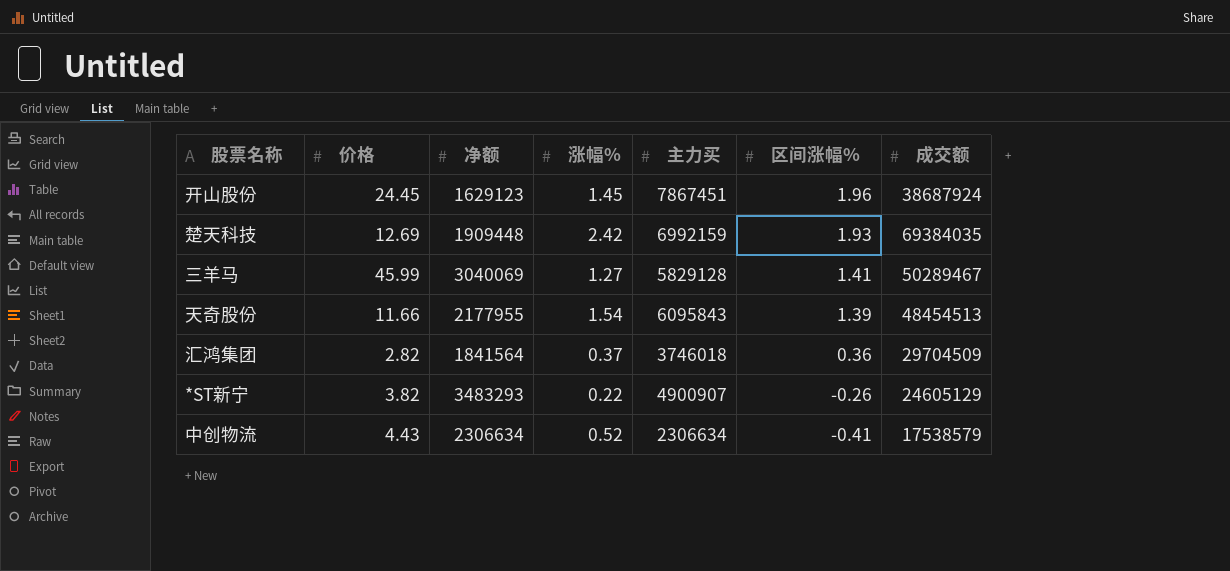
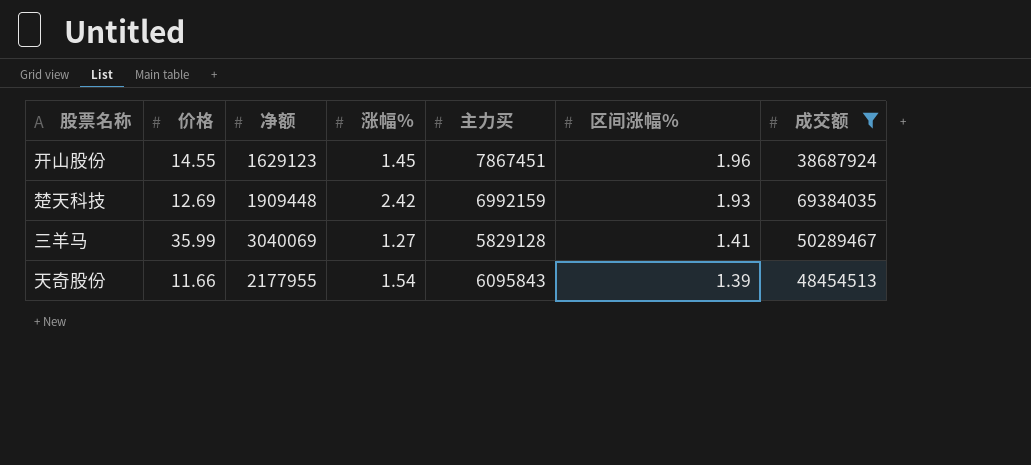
filter: none -> 成交额 >= 38687924
开山股份 | 价格: 24.45 -> 14.55
三羊马 | 价格: 45.99 -> 35.99

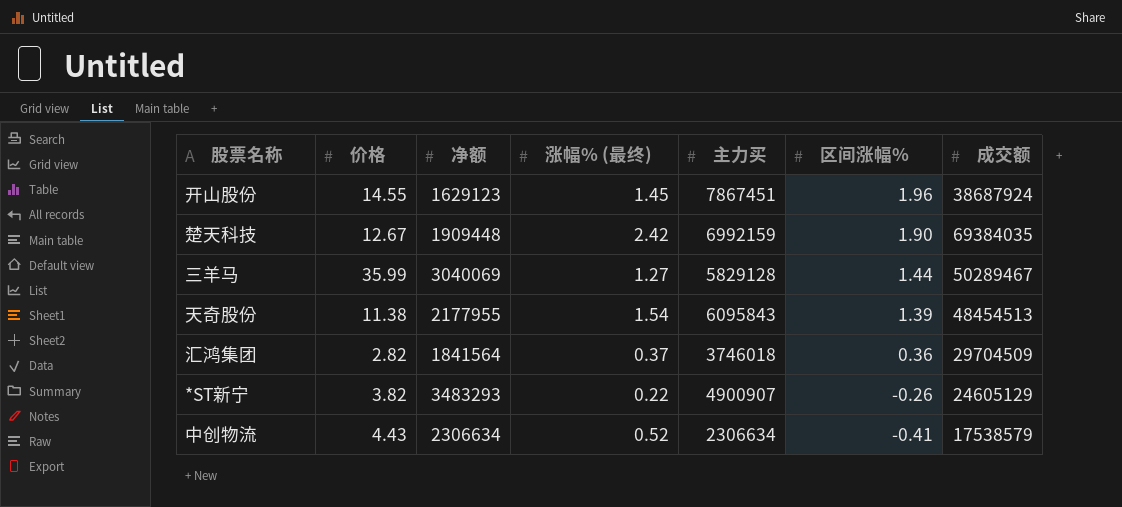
filter: 成交额 >= 38687924 -> none
column name: 涨幅% -> 涨幅% (最终)
楚天科技 | 价格: 12.69 -> 12.67
楚天科技 | 区间涨幅%: 1.93 -> 1.90
三羊马 | 区间涨幅%: 1.41 -> 1.44
天奇股份 | 价格: 11.66 -> 11.38

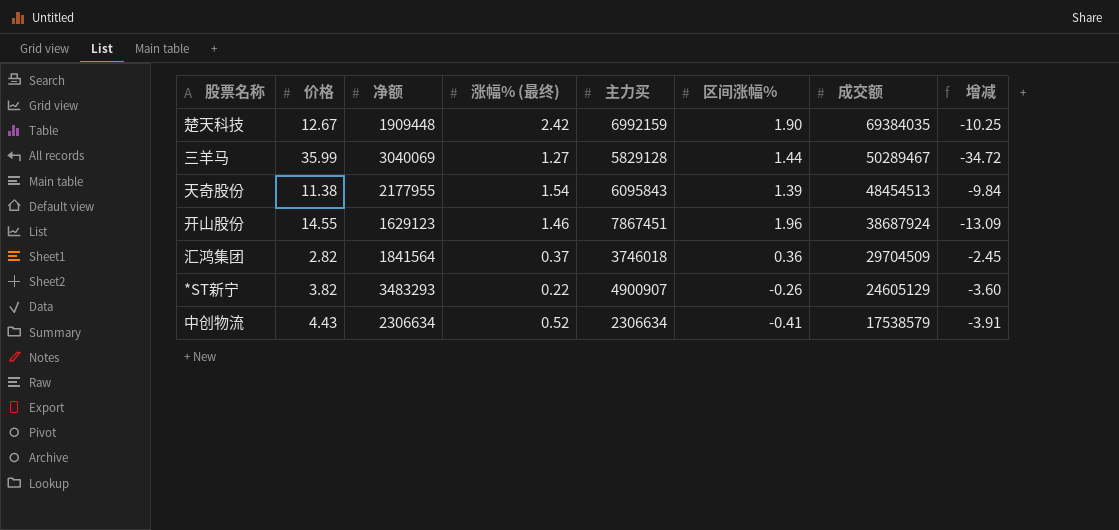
row order: 区间涨幅% descending -> 成交额 descending
column 增减 | formula: none -> [涨幅% (最终)] - [价格]
开山股份 | 涨幅% (最终): 1.45 -> 1.46

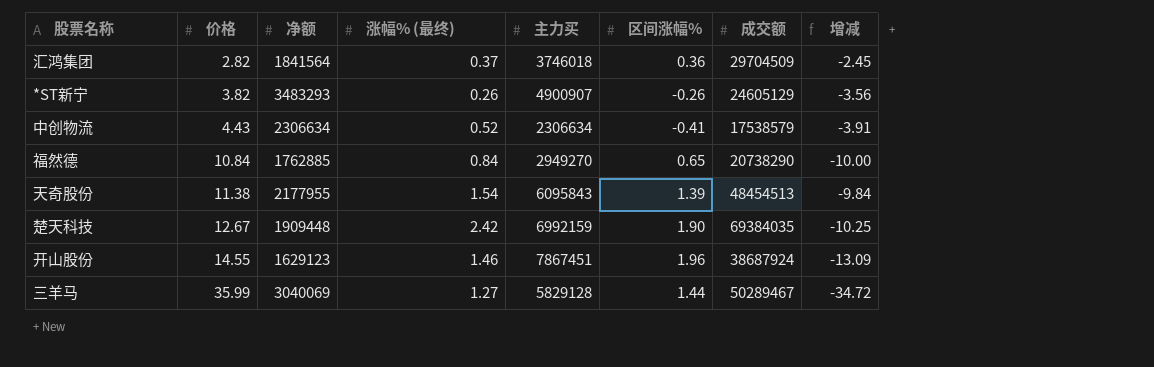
row order: 成交额 descending -> 价格 ascending
*ST新宁 | 涨幅% (最终): 0.22 -> 0.26
*ST新宁 | 增减: -3.60 -> -3.56
row 福然德: none -> 10.84 | 1762885 | 0.84 | 2949270 | 0.65 | 20738290 | -10.00

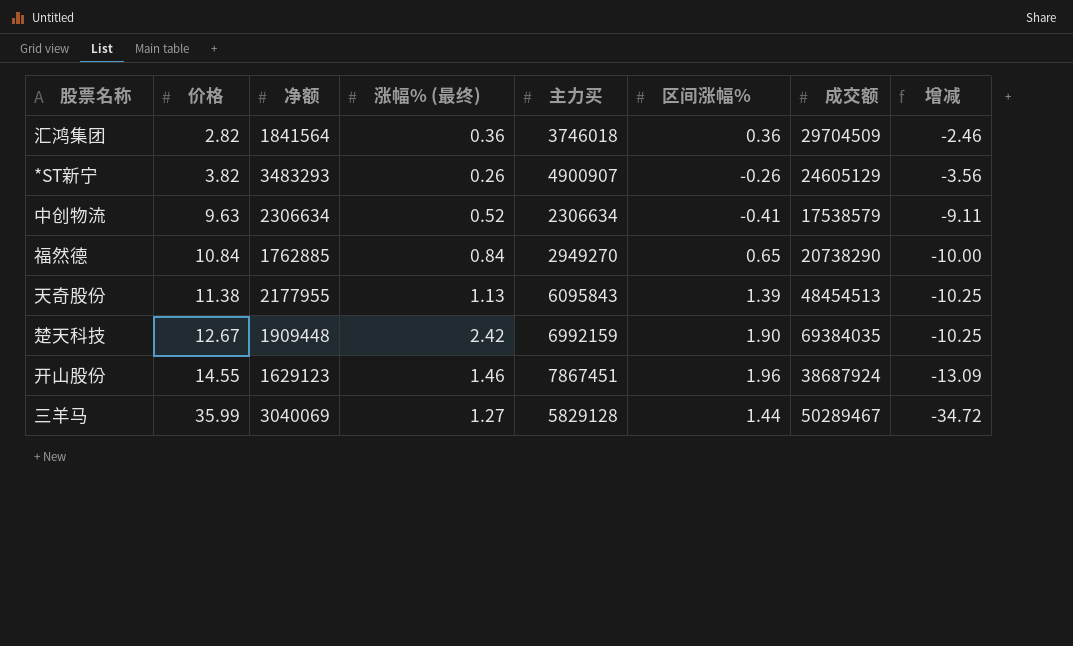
汇鸿集团 | 涨幅% (最终): 0.37 -> 0.36
汇鸿集团 | 增减: -2.45 -> -2.46
中创物流 | 价格: 4.43 -> 9.63
中创物流 | 增减: -3.91 -> -9.11
天奇股份 | 涨幅% (最终): 1.54 -> 1.13
天奇股份 | 增减: -9.84 -> -10.25

